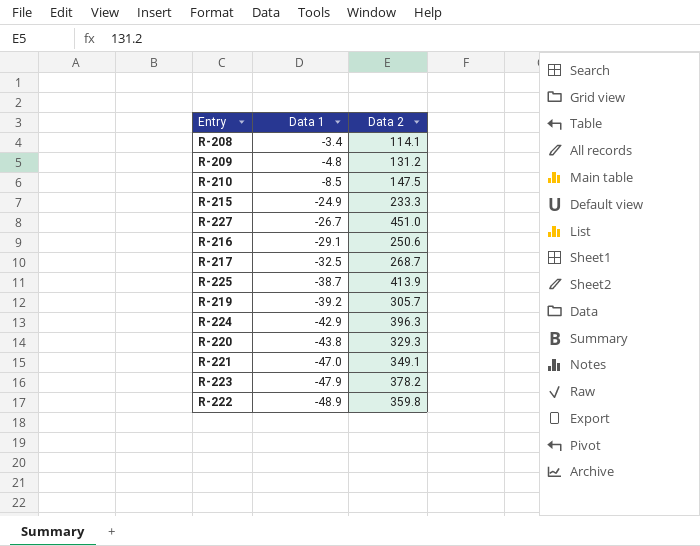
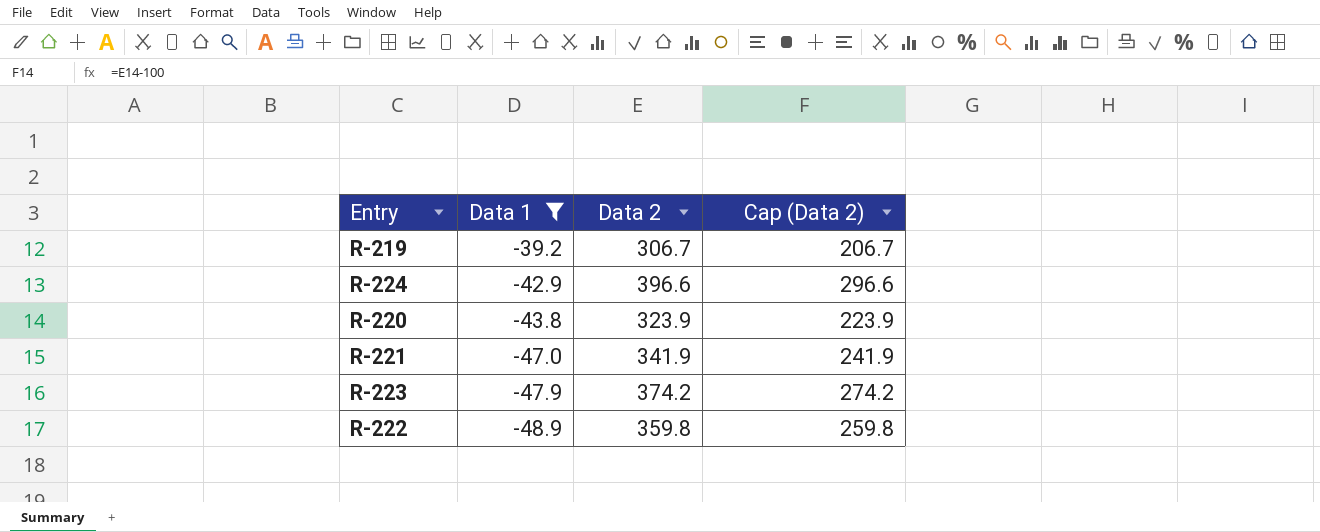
filter: none -> Data 1 <= -39.2
column Cap (Data 2) | formula: none -> [Data 2] - 100
R-219 | Data 2: 305.7 -> 306.7
R-224 | Data 2: 396.3 -> 396.6
R-220 | Data 2: 329.3 -> 323.9
R-221 | Data 2: 349.1 -> 341.9
R-223 | Data 2: 378.2 -> 374.2

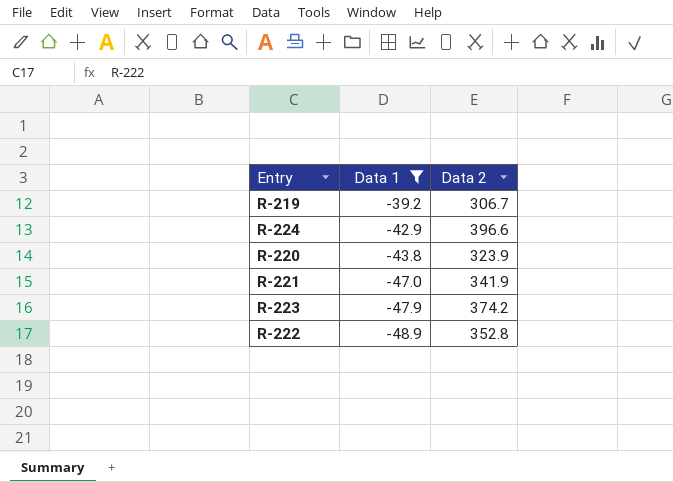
column Cap (Data 2) | formula: [Data 2] - 100 -> none
R-222 | Data 2: 359.8 -> 352.8

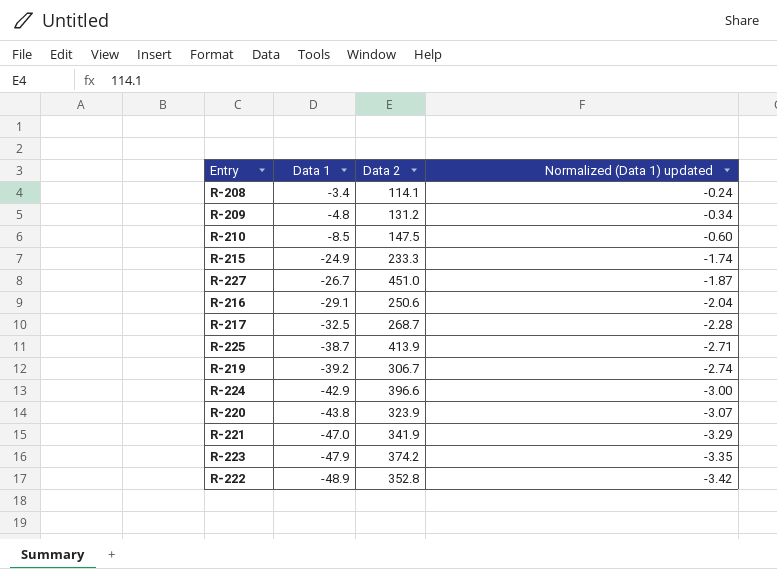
filter: Data 1 <= -39.2 -> none
column Normalized (Data 1) updated | formula: none -> [Data 1] * 0.07

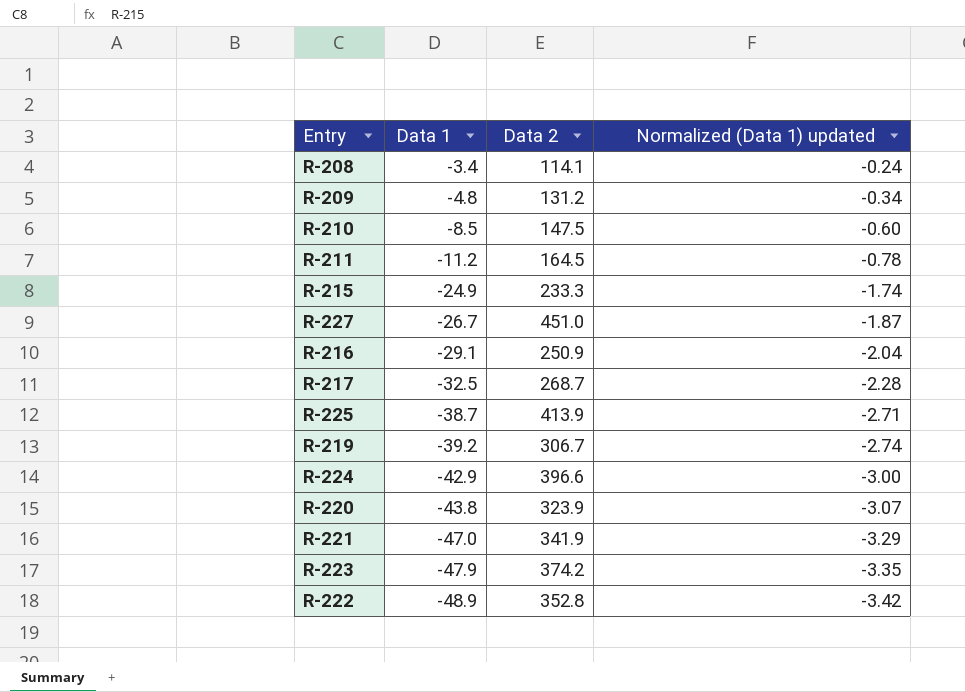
row R-211: none -> -11.2 | 164.5 | -0.78
R-216 | Data 2: 250.6 -> 250.9

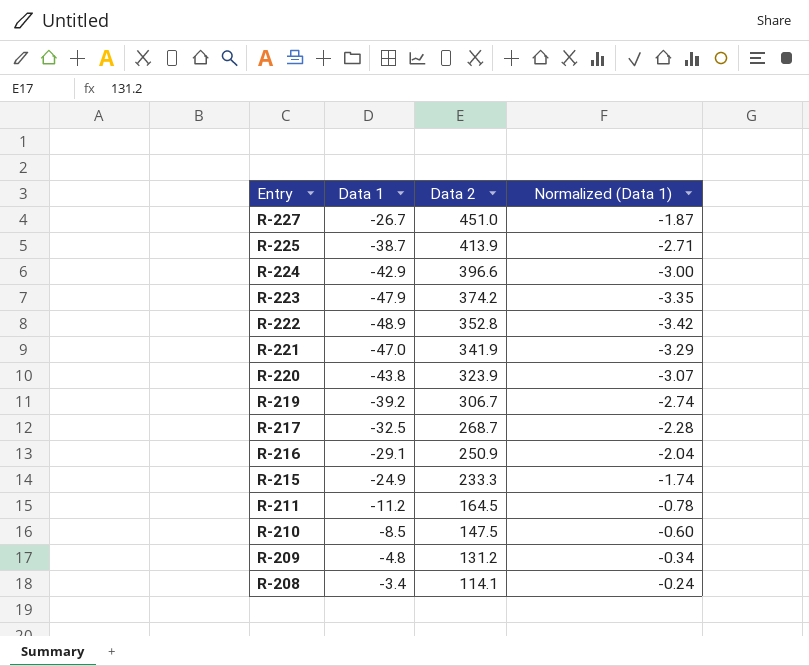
row order: Data 1 descending -> Entry descending
column name: Normalized (Data 1) updated -> Normalized (Data 1)

